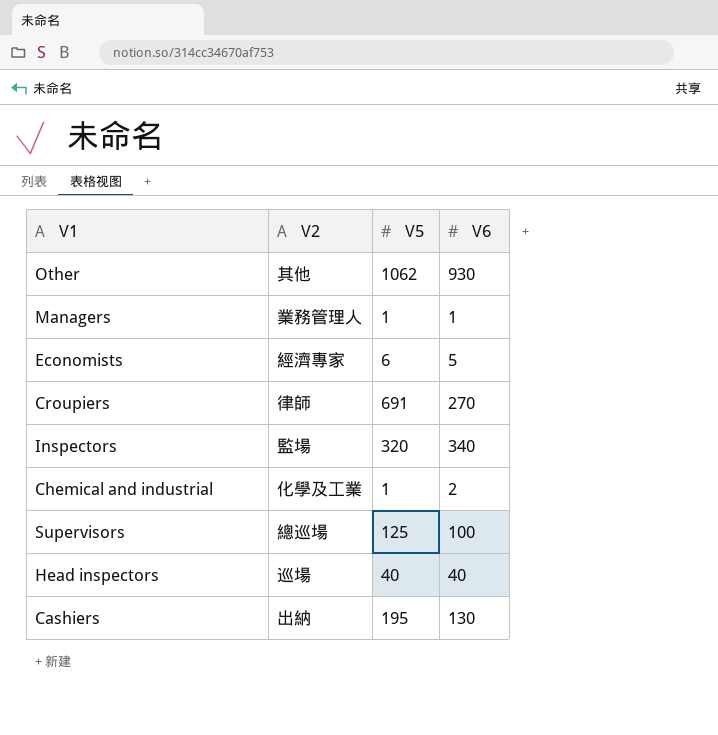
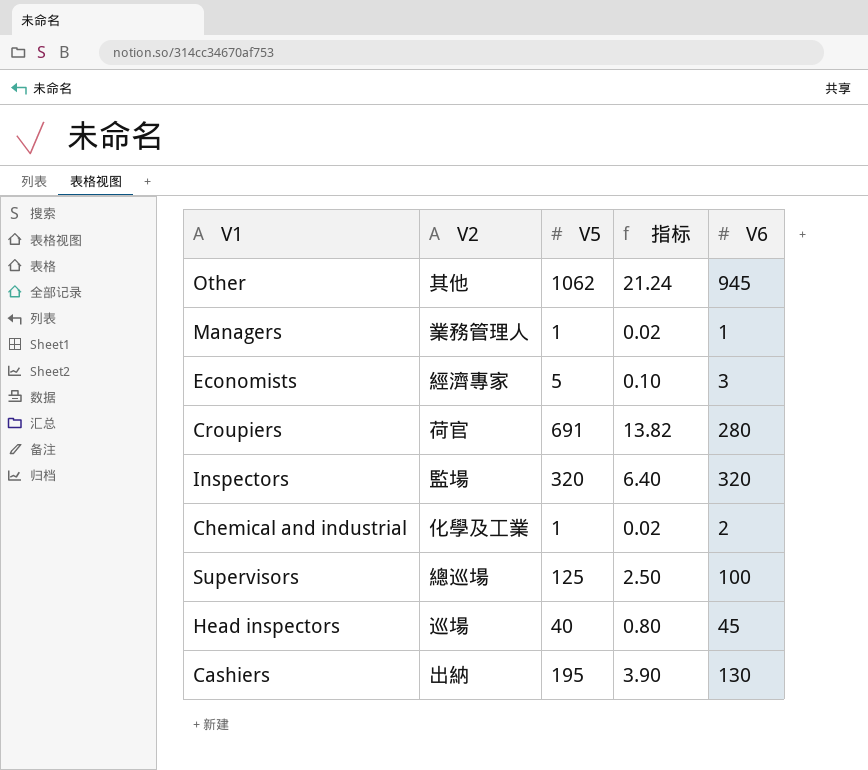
column 指标 | formula: none -> [V5] * 0.02
Other | V6: 930 -> 945
Economists | V5: 6 -> 5
Economists | V6: 5 -> 3
Croupiers | V2: 律師 -> 荷官
Croupiers | V6: 270 -> 280
Inspectors | V6: 340 -> 320
Head inspectors | V6: 40 -> 45

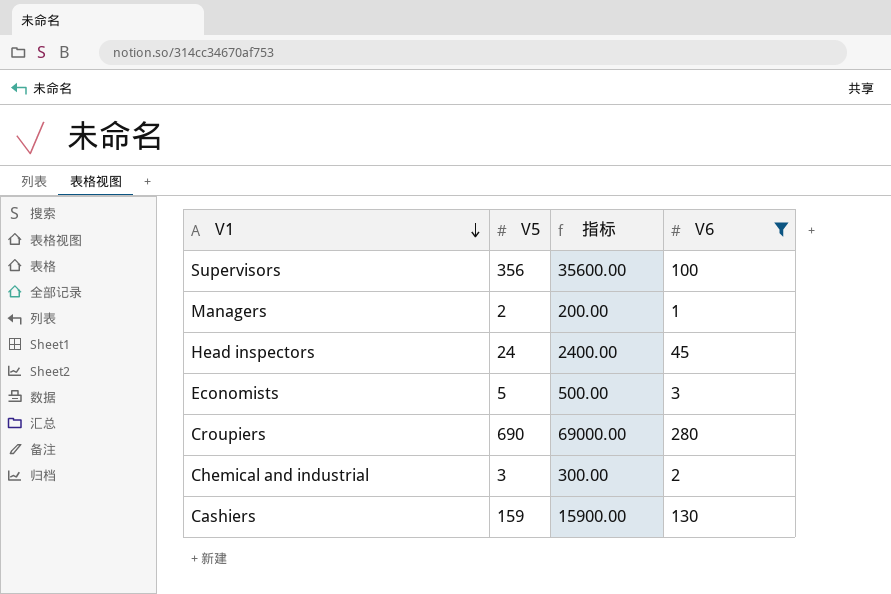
filter: none -> V6 <= 280
row order: none -> V1 descending
column V2 | position: 2 -> none
column 指标 | formula: [V5] * 0.02 -> [V5] * 100
Supervisors | V5: 125 -> 356
Managers | V5: 1 -> 2
Head inspectors | V5: 40 -> 24
Croupiers | V5: 691 -> 690
Chemical and industrial | V5: 1 -> 3
Cashiers | V5: 195 -> 159

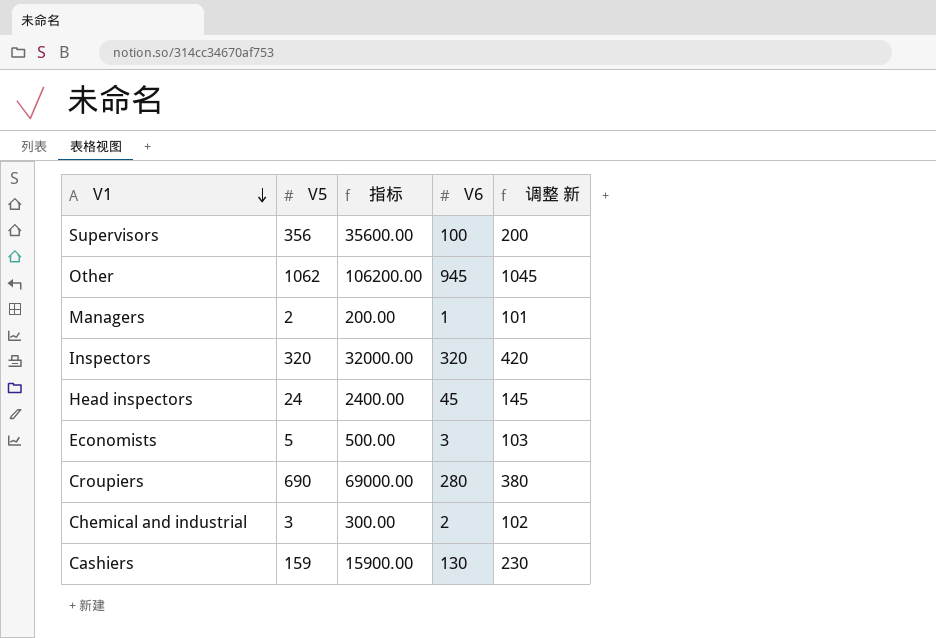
filter: V6 <= 280 -> none
column 调整 新 | formula: none -> [V6] + 100

